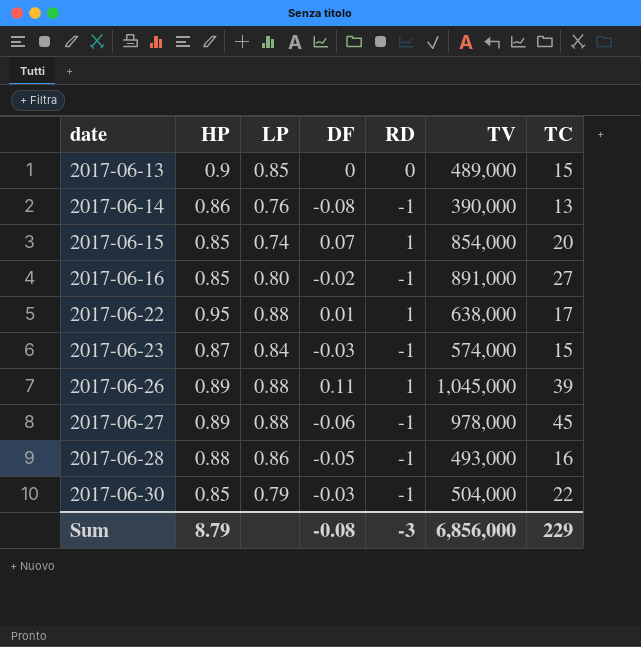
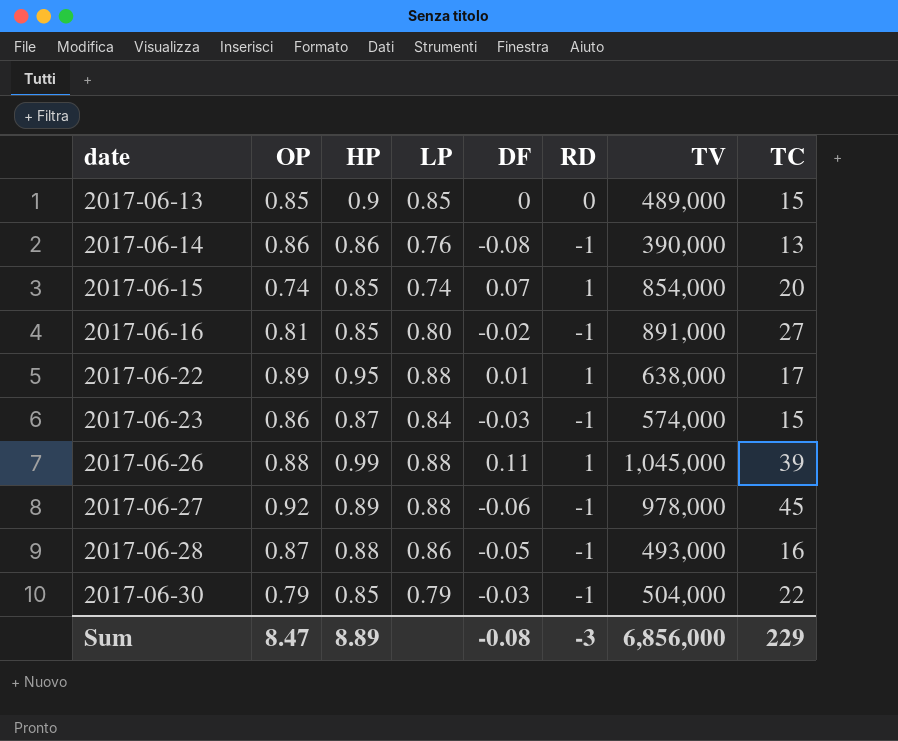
column OP | position: none -> 2
2017-06-26 | HP: 0.89 -> 0.99
Sum | HP: 8.79 -> 8.89

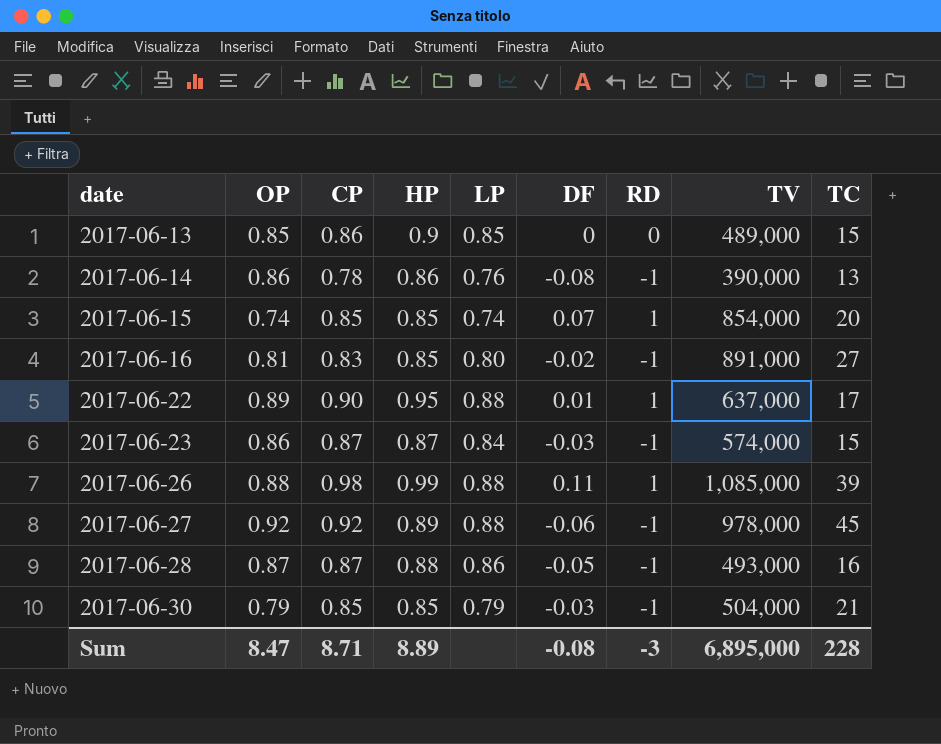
column CP | position: none -> 3
2017-06-22 | TV: 638,000 -> 637,000
2017-06-26 | TV: 1,045,000 -> 1,085,000
2017-06-30 | TC: 22 -> 21
Sum | TV: 6,856,000 -> 6,895,000
Sum | TC: 229 -> 228

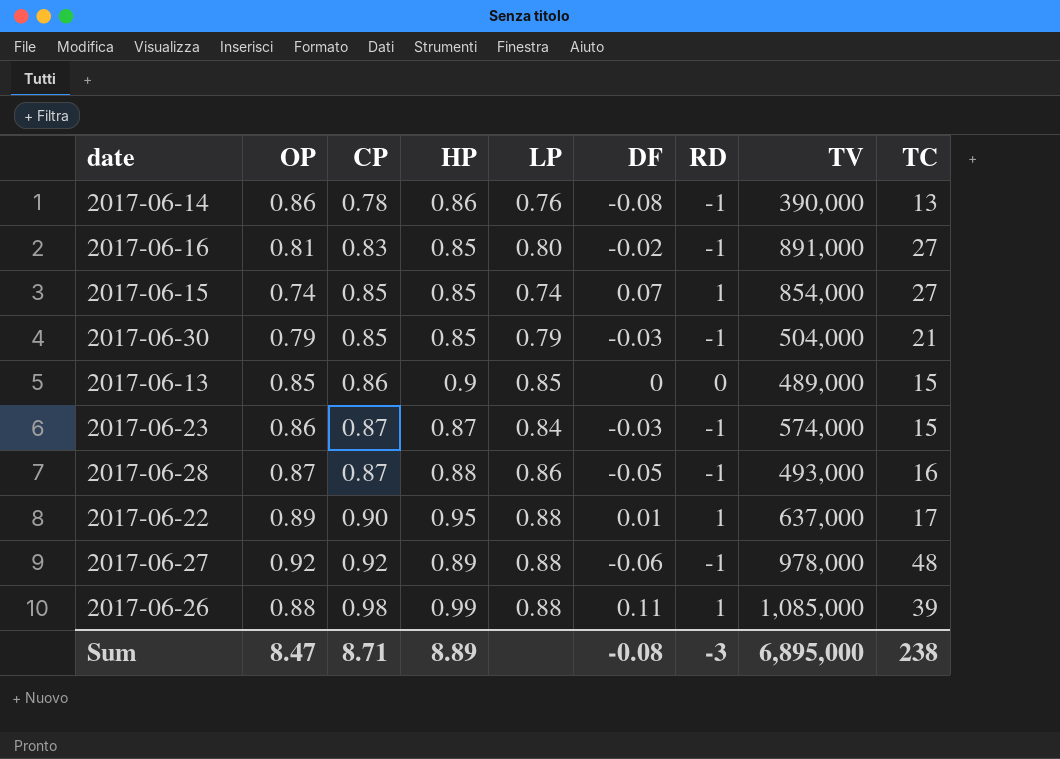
row order: date ascending -> CP ascending
2017-06-15 | TC: 20 -> 27
2017-06-27 | TC: 45 -> 48
Sum | TC: 228 -> 238

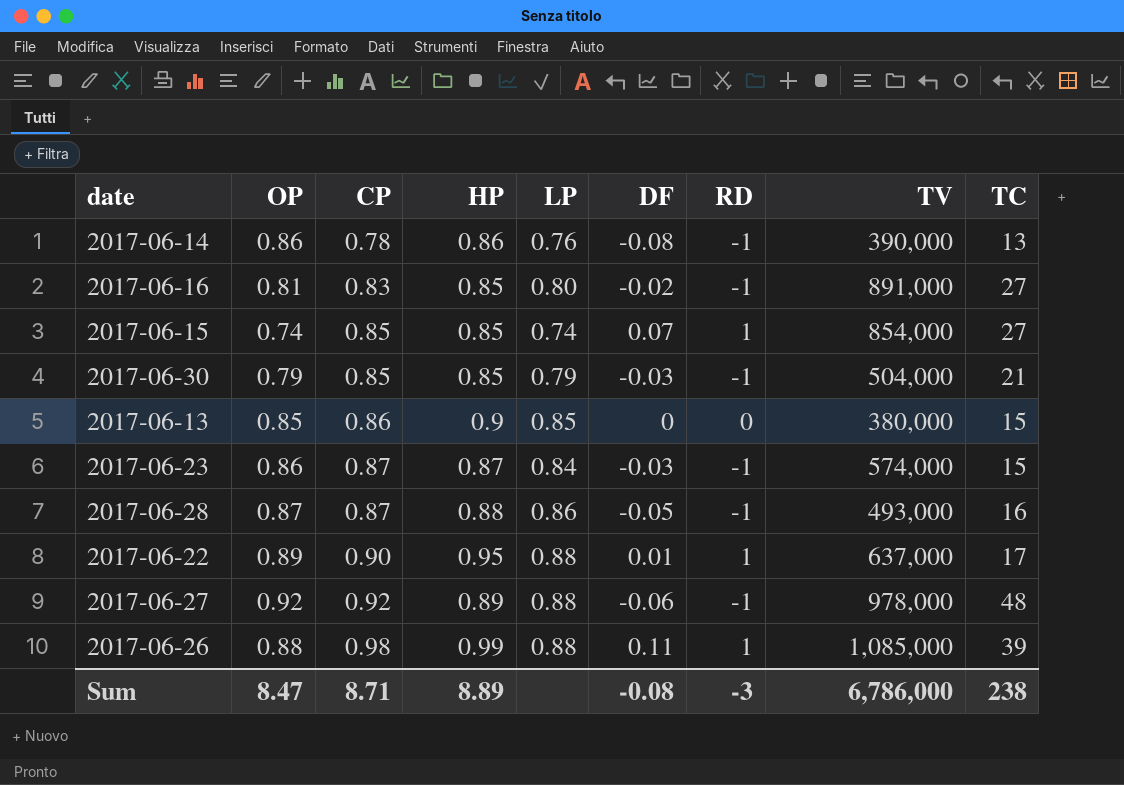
2017-06-13 | TV: 489,000 -> 380,000
Sum | TV: 6,895,000 -> 6,786,000

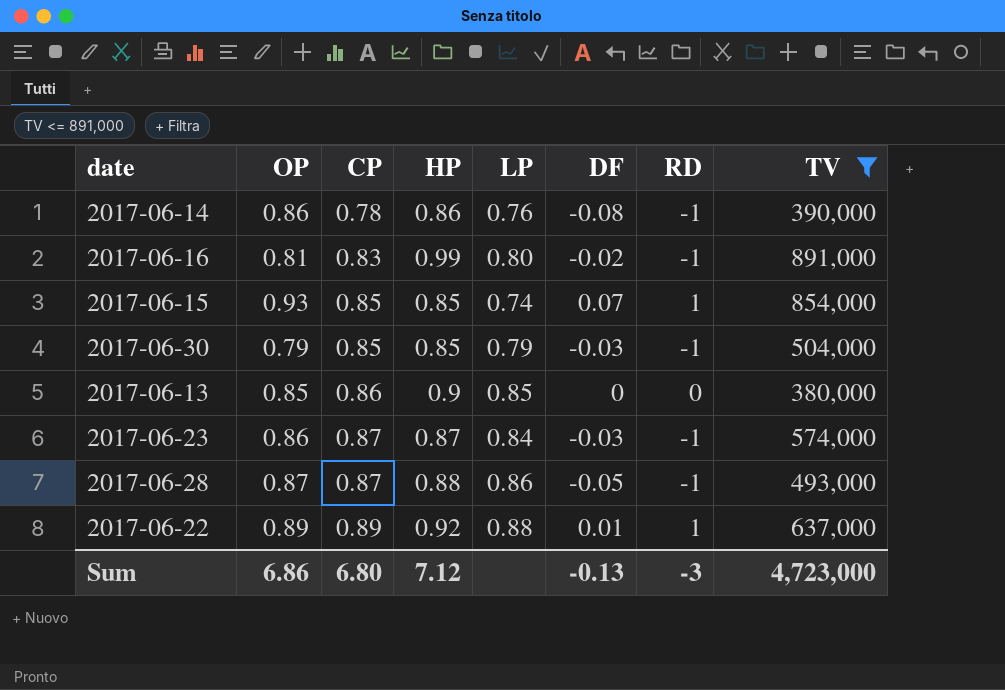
filter: none -> TV <= 891,000
column TC | position: 9 -> none
2017-06-16 | HP: 0.85 -> 0.99
2017-06-15 | OP: 0.74 -> 0.93
2017-06-22 | CP: 0.90 -> 0.89
2017-06-22 | HP: 0.95 -> 0.92
Sum | OP: 8.47 -> 6.86
Sum | CP: 8.71 -> 6.80
Sum | HP: 8.89 -> 7.12
Sum | DF: -0.08 -> -0.13
Sum | TV: 6,786,000 -> 4,723,000

